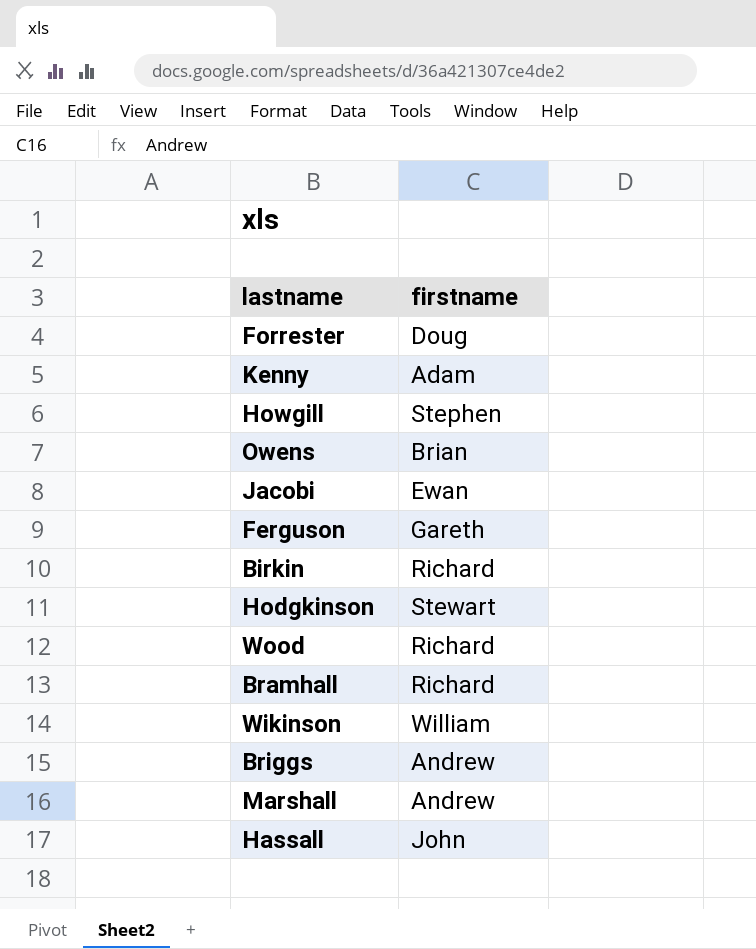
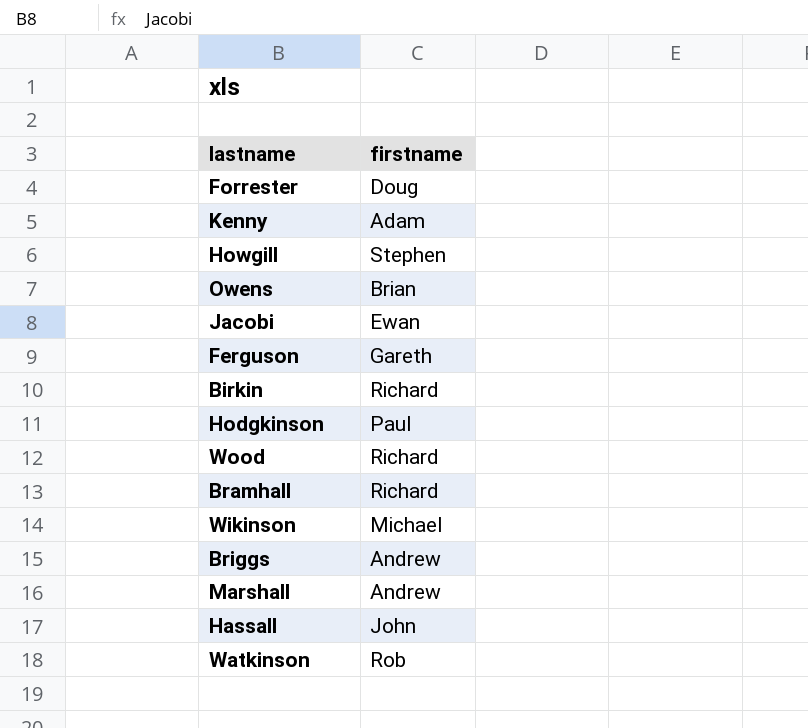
Hodgkinson | firstname: Stewart -> Paul
Wikinson | firstname: William -> Michael
row Watkinson: none -> Rob

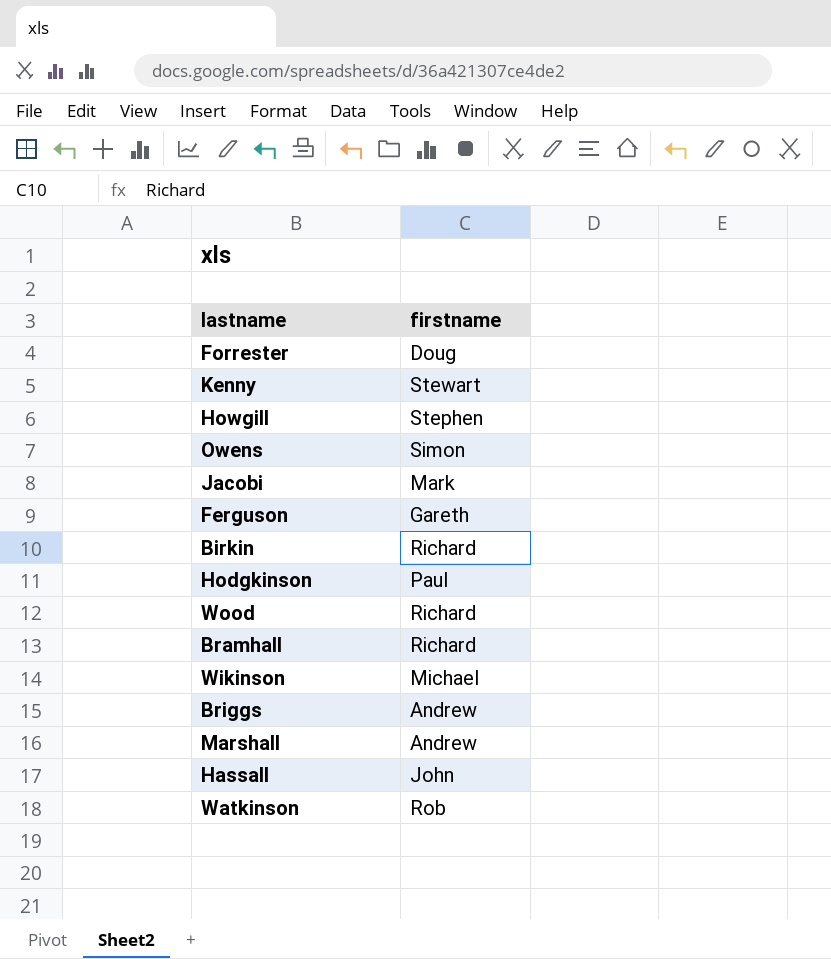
Kenny | firstname: Adam -> Stewart
Owens | firstname: Brian -> Simon
Jacobi | firstname: Ewan -> Mark

